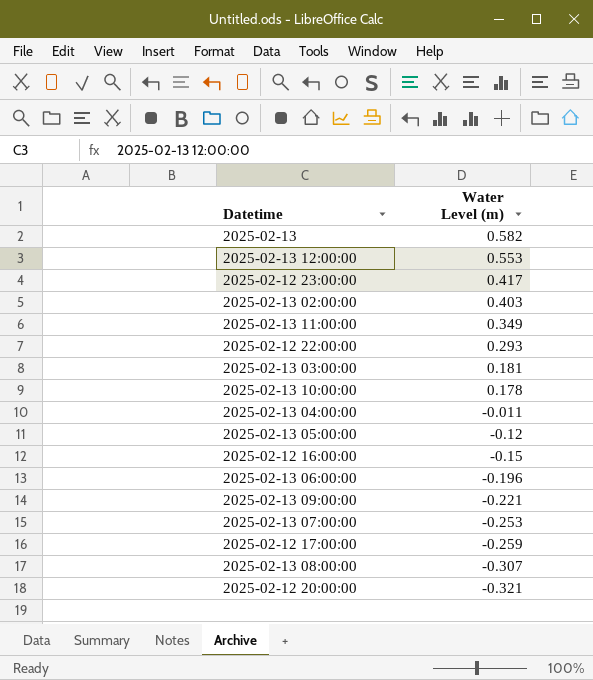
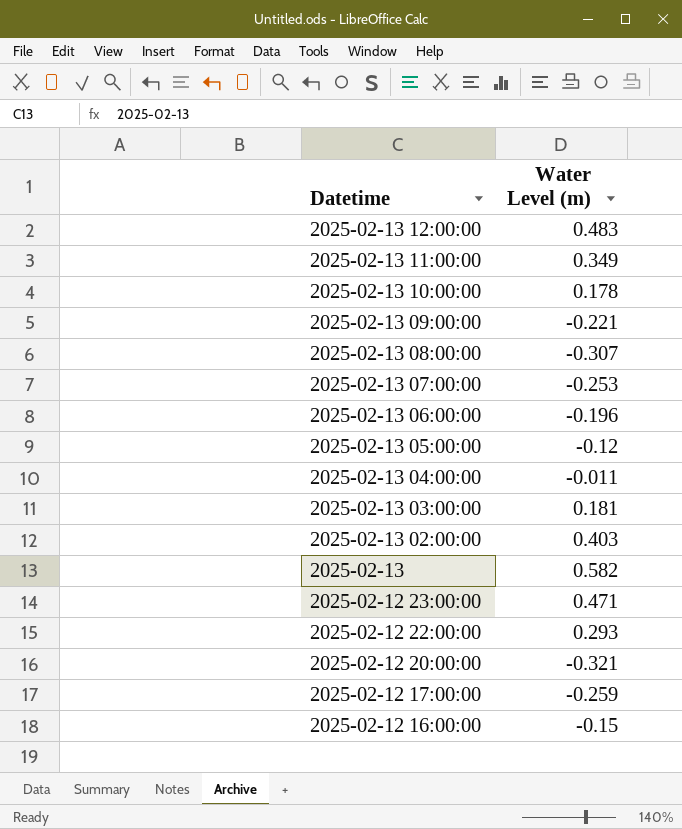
row order: Water Level (m) descending -> Datetime descending
2025-02-13 12:00:00 | Water Level (m): 0.553 -> 0.483
2025-02-12 23:00:00 | Water Level (m): 0.417 -> 0.471

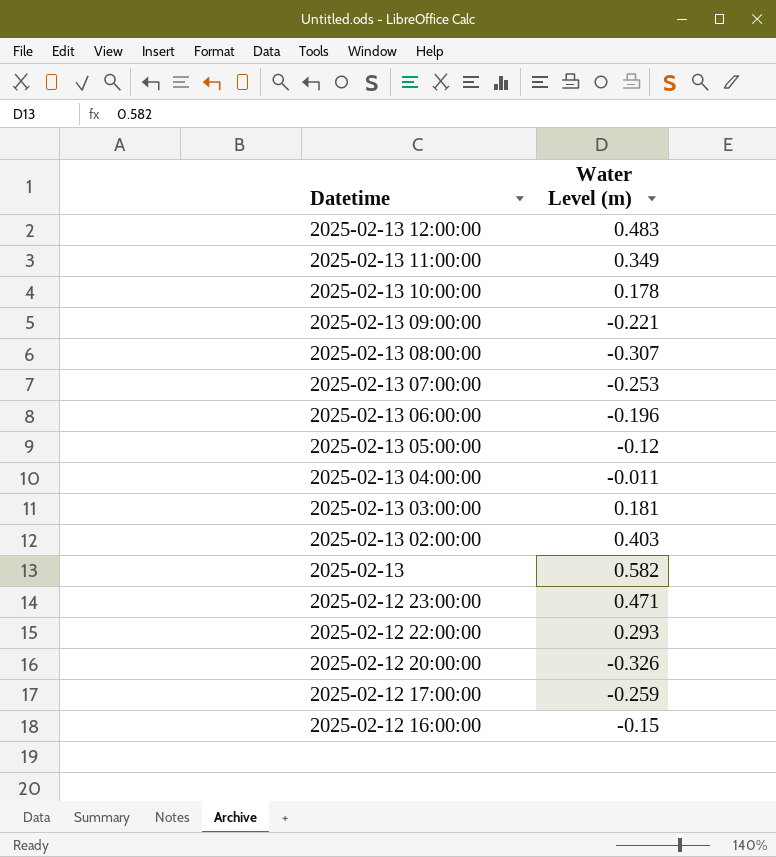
2025-02-12 20:00:00 | Water Level (m): -0.321 -> -0.326

